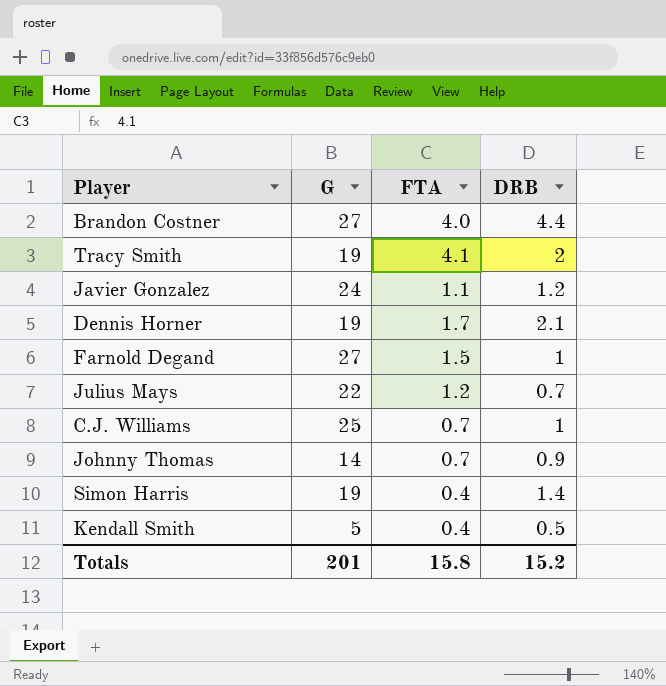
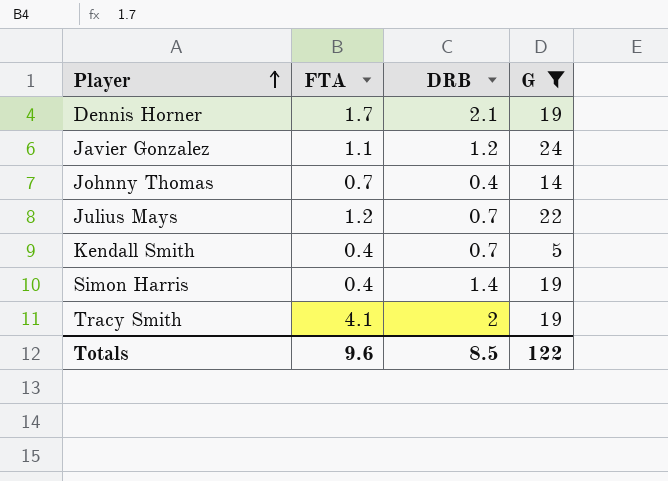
filter: none -> G <= 24
row order: none -> Player ascending
column G | position: 2 -> 4
Johnny Thomas | DRB: 0.9 -> 0.4
Kendall Smith | DRB: 0.5 -> 0.7
Totals | FTA: 15.8 -> 9.6
Totals | DRB: 15.2 -> 8.5
Totals | G: 201 -> 122

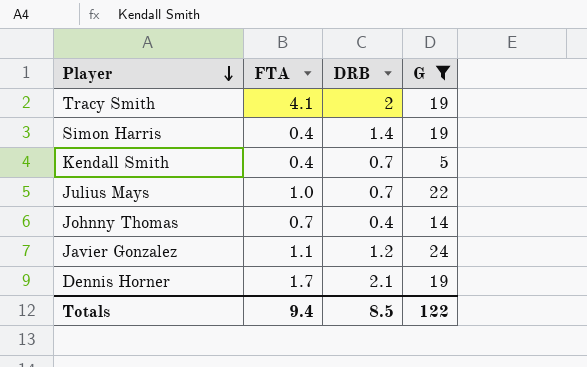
row order: Player ascending -> Player descending
Julius Mays | FTA: 1.2 -> 1.0
Totals | FTA: 9.6 -> 9.4

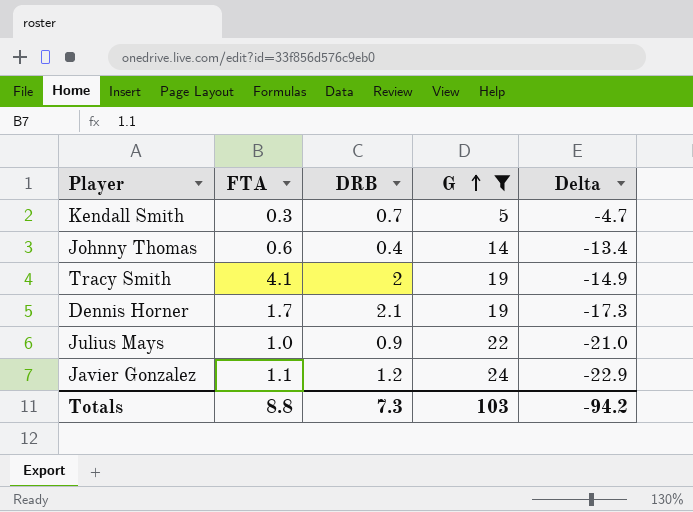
row order: Player descending -> G ascending
column Delta | formula: none -> [FTA] - [G]
row Simon Harris: 0.4 | 1.4 | 19 -> none
Kendall Smith | FTA: 0.4 -> 0.3
Johnny Thomas | FTA: 0.7 -> 0.6
Julius Mays | DRB: 0.7 -> 0.9
Totals | FTA: 9.4 -> 8.8
Totals | DRB: 8.5 -> 7.3
Totals | G: 122 -> 103

